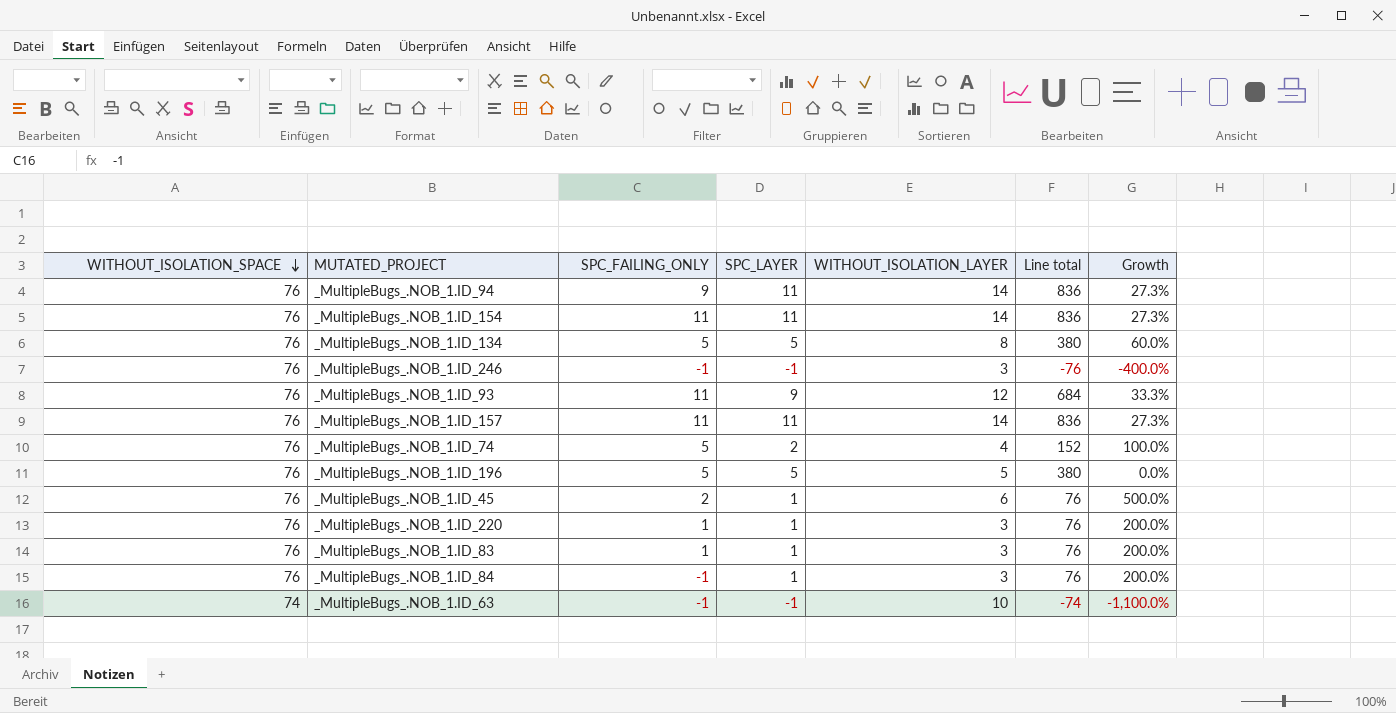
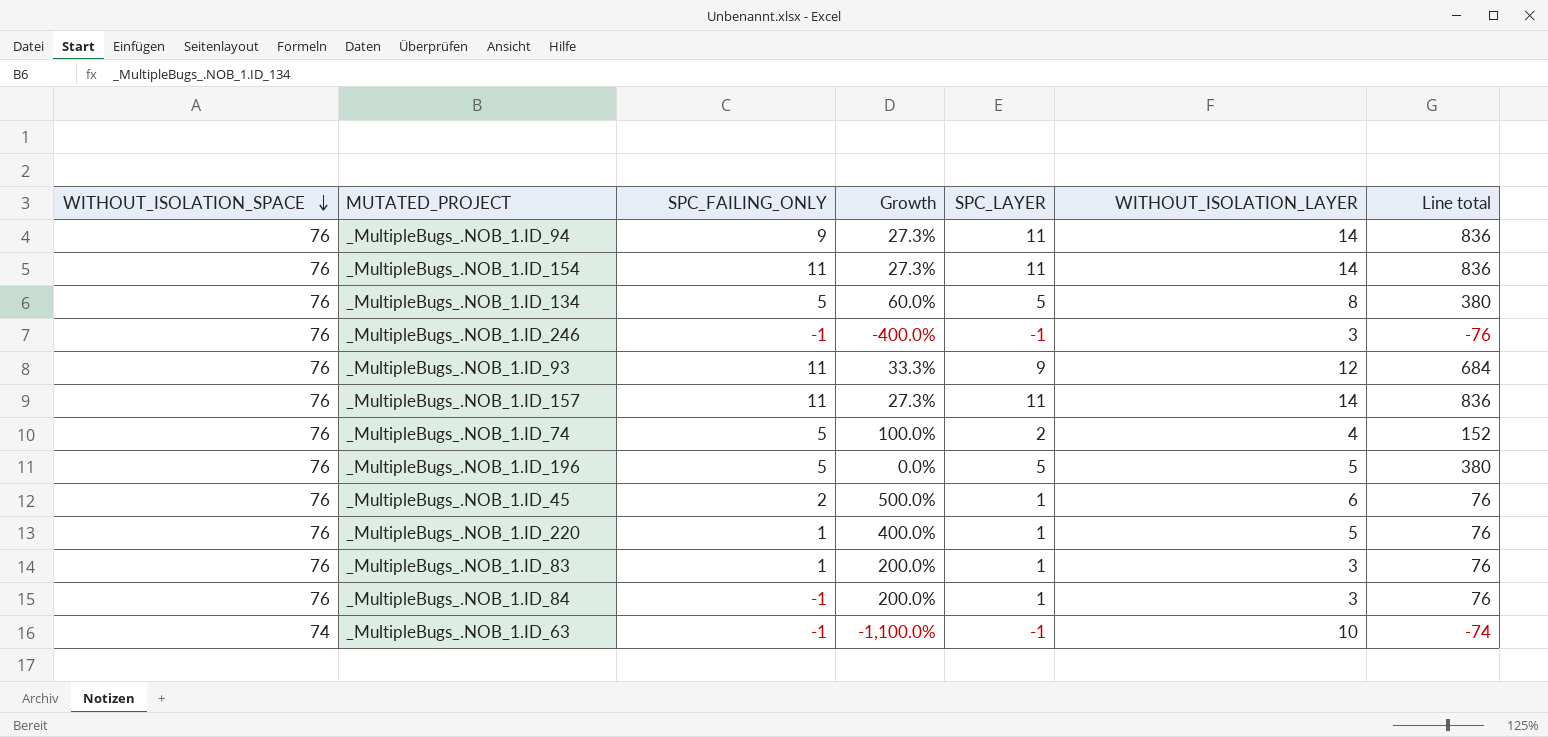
column Growth | position: 7 -> 4
_MultipleBugs_.NOB_1.ID_220 | Growth: 200.0% -> 400.0%
_MultipleBugs_.NOB_1.ID_220 | WITHOUT_ISOLATION_LAYER: 3 -> 5

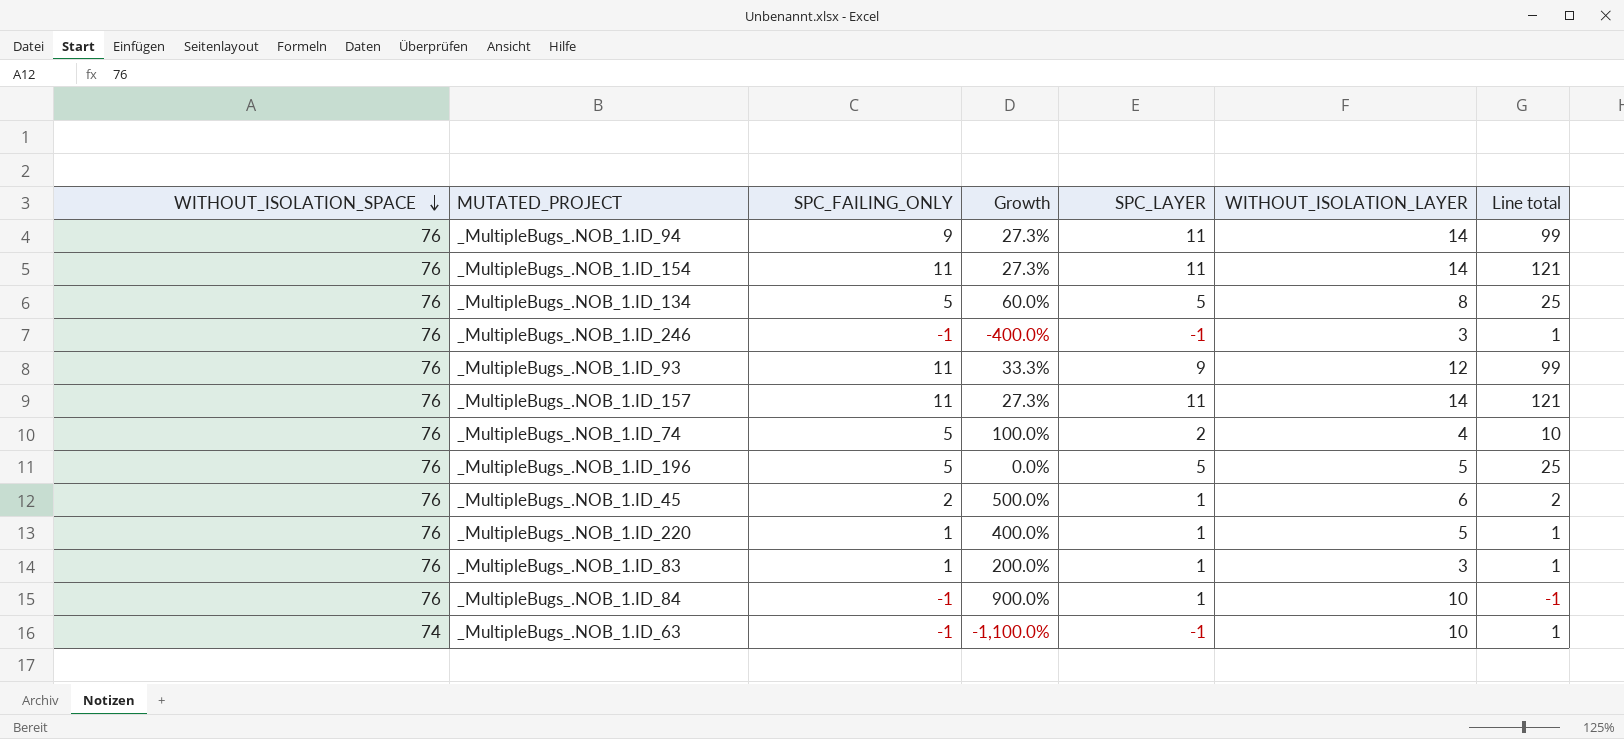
column Line total | formula: [WITHOUT_ISOLATION_SPACE] * [SPC_LAYER] -> [SPC_FAILING_ONLY] * [SPC_LAYER]
_MultipleBugs_.NOB_1.ID_84 | Growth: 200.0% -> 900.0%
_MultipleBugs_.NOB_1.ID_84 | WITHOUT_ISOLATION_LAYER: 3 -> 10

